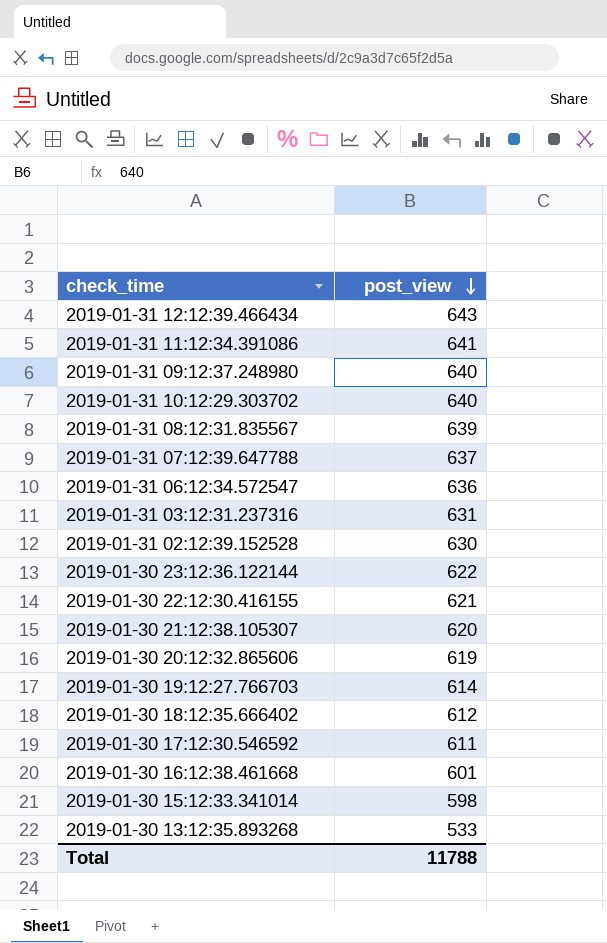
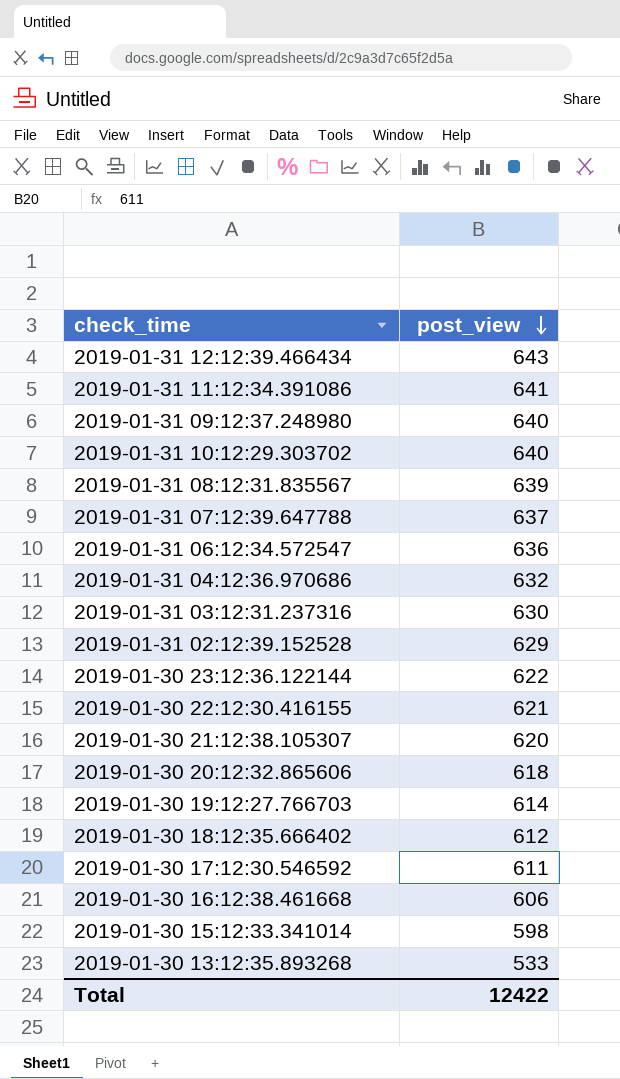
row 2019-01-31 04:12:36.970686: none -> 632
2019-01-31 03:12:31.237316 | post_view: 631 -> 630
2019-01-31 02:12:39.152528 | post_view: 630 -> 629
2019-01-30 20:12:32.865606 | post_view: 619 -> 618
2019-01-30 16:12:38.461668 | post_view: 601 -> 606
Total | post_view: 11788 -> 12422

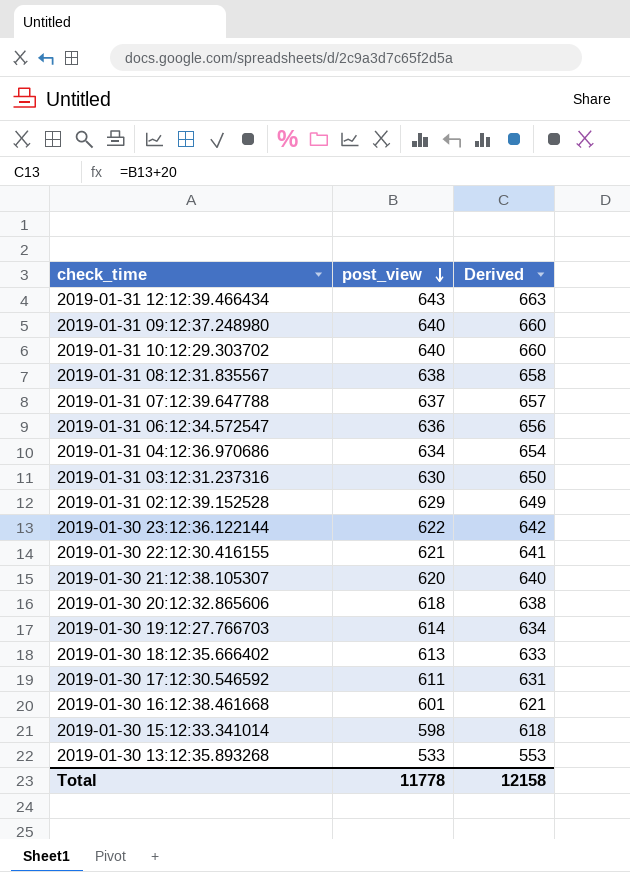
column Derived | formula: none -> [post_view] + 20
row 2019-01-31 11:12:34.391086: 641 -> none
2019-01-31 08:12:31.835567 | post_view: 639 -> 638
2019-01-31 04:12:36.970686 | post_view: 632 -> 634
2019-01-30 18:12:35.666402 | post_view: 612 -> 613
2019-01-30 16:12:38.461668 | post_view: 606 -> 601
Total | post_view: 12422 -> 11778

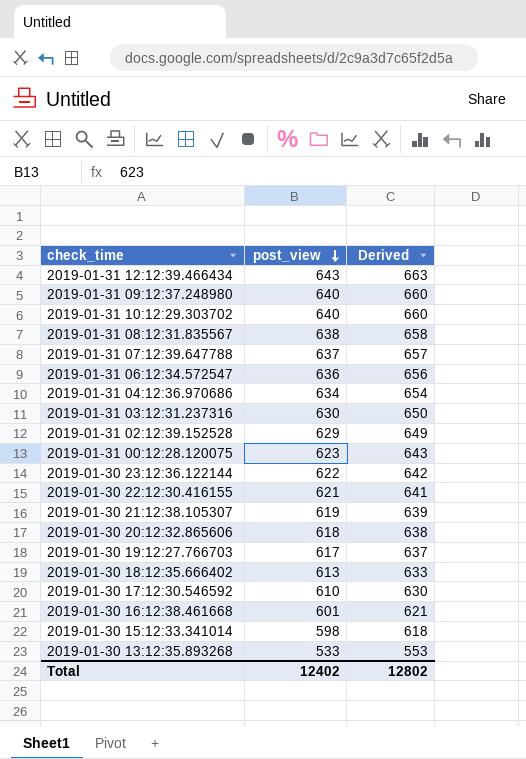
row 2019-01-31 00:12:28.120075: none -> 623 | 643
2019-01-30 21:12:38.105307 | post_view: 620 -> 619
2019-01-30 21:12:38.105307 | Derived: 640 -> 639
2019-01-30 19:12:27.766703 | post_view: 614 -> 617
2019-01-30 19:12:27.766703 | Derived: 634 -> 637
2019-01-30 17:12:30.546592 | post_view: 611 -> 610
2019-01-30 17:12:30.546592 | Derived: 631 -> 630
Total | post_view: 11778 -> 12402
Total | Derived: 12158 -> 12802

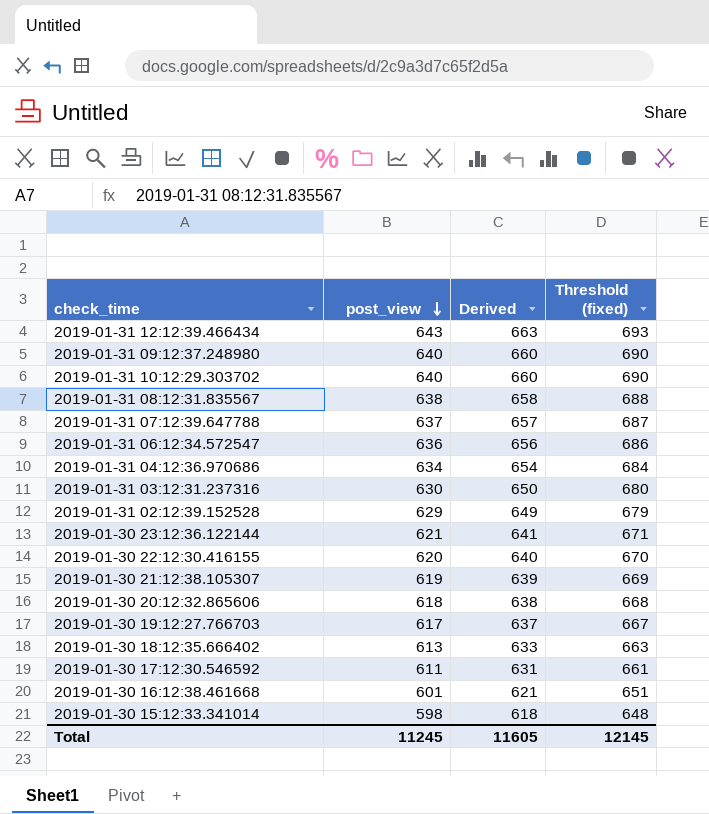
column Threshold (fixed) | formula: none -> [post_view] + 50
row 2019-01-31 00:12:28.120075: 623 | 643 -> none
row 2019-01-30 13:12:35.893268: 533 | 553 -> none
2019-01-30 23:12:36.122144 | post_view: 622 -> 621
2019-01-30 23:12:36.122144 | Derived: 642 -> 641
2019-01-30 22:12:30.416155 | post_view: 621 -> 620
2019-01-30 22:12:30.416155 | Derived: 641 -> 640
2019-01-30 17:12:30.546592 | post_view: 610 -> 611
2019-01-30 17:12:30.546592 | Derived: 630 -> 631
Total | post_view: 12402 -> 11245
Total | Derived: 12802 -> 11605

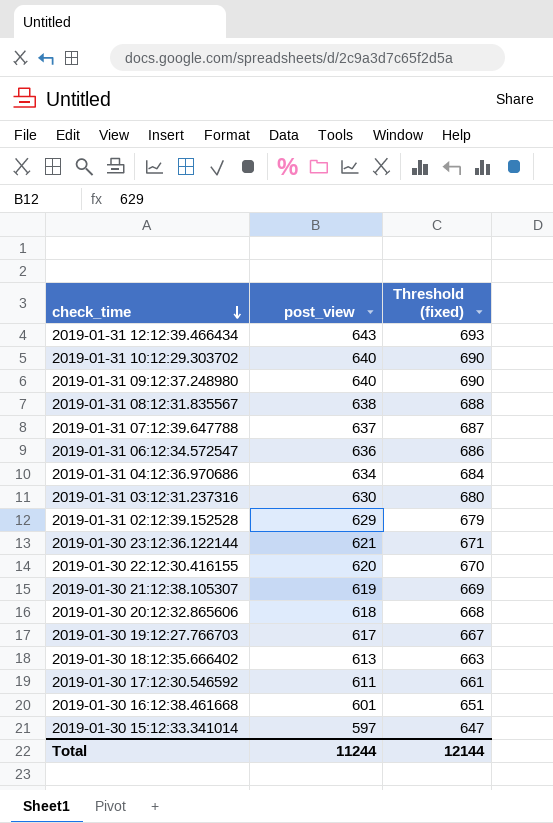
row order: post_view descending -> check_time descending
column Derived | formula: [post_view] + 20 -> none
2019-01-30 15:12:33.341014 | post_view: 598 -> 597
2019-01-30 15:12:33.341014 | Threshold (fixed): 648 -> 647
Total | post_view: 11245 -> 11244
Total | Threshold (fixed): 12145 -> 12144

